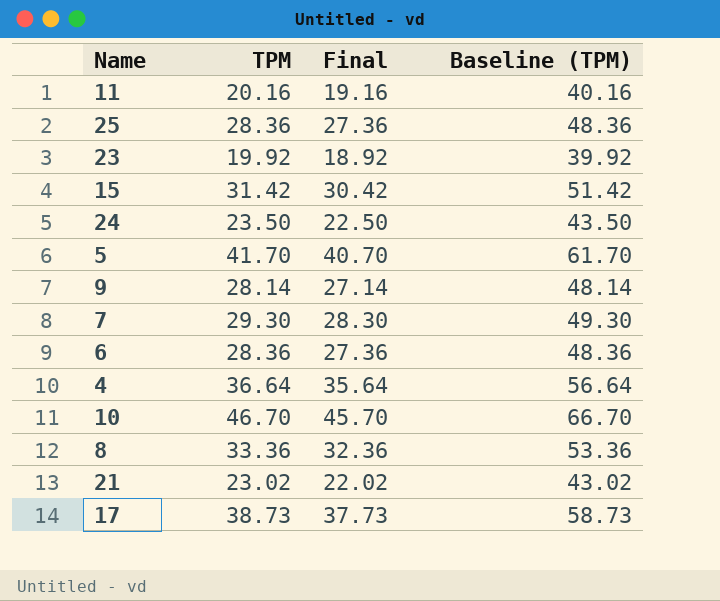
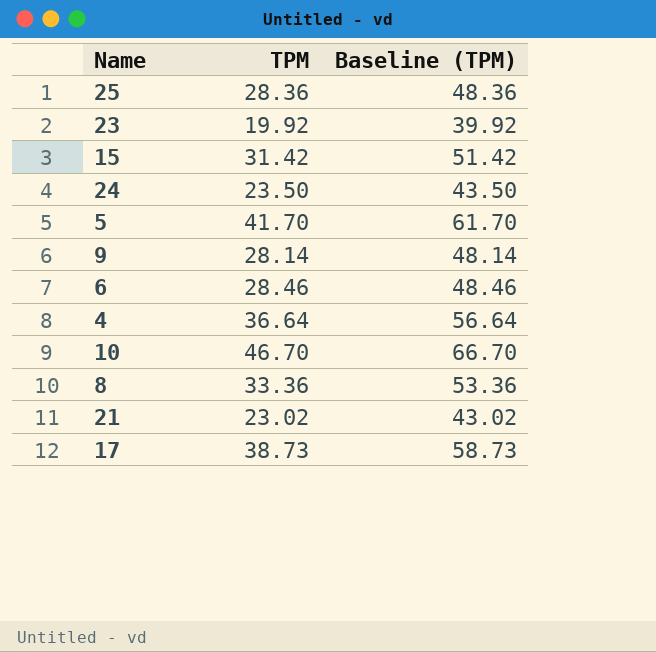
column Final | formula: [TPM] - 1 -> none
row 11: 20.16 | 19.16 | 40.16 -> none
row 7: 29.30 | 28.30 | 49.30 -> none
6 | TPM: 28.36 -> 28.46
6 | Baseline (TPM): 48.36 -> 48.46

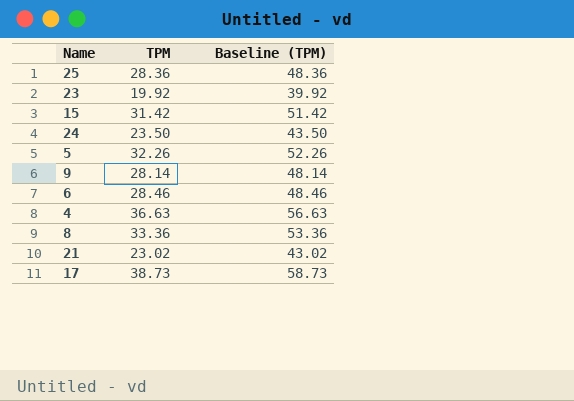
row 10: 46.70 | 66.70 -> none
5 | TPM: 41.70 -> 32.26
5 | Baseline (TPM): 61.70 -> 52.26
4 | TPM: 36.64 -> 36.63
4 | Baseline (TPM): 56.64 -> 56.63

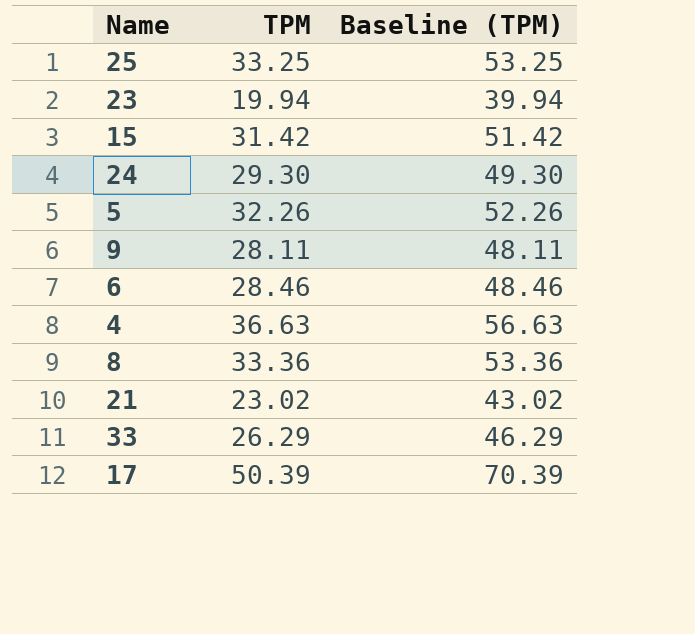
25 | TPM: 28.36 -> 33.25
25 | Baseline (TPM): 48.36 -> 53.25
23 | TPM: 19.92 -> 19.94
23 | Baseline (TPM): 39.92 -> 39.94
24 | TPM: 23.50 -> 29.30
24 | Baseline (TPM): 43.50 -> 49.30
9 | TPM: 28.14 -> 28.11
9 | Baseline (TPM): 48.14 -> 48.11
row 33: none -> 26.29 | 46.29
17 | TPM: 38.73 -> 50.39
17 | Baseline (TPM): 58.73 -> 70.39

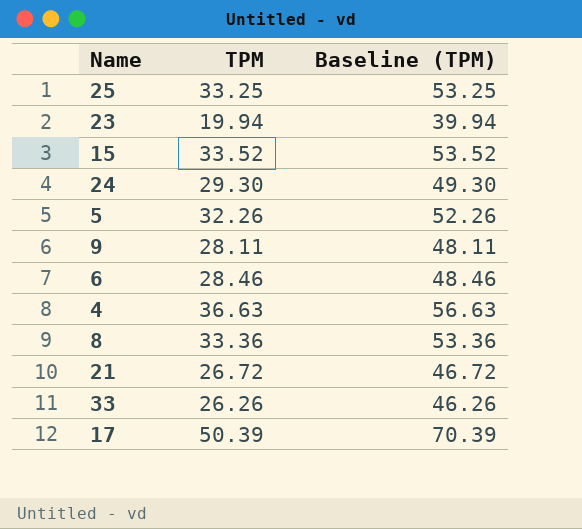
15 | TPM: 31.42 -> 33.52
15 | Baseline (TPM): 51.42 -> 53.52
21 | TPM: 23.02 -> 26.72
21 | Baseline (TPM): 43.02 -> 46.72
33 | TPM: 26.29 -> 26.26
33 | Baseline (TPM): 46.29 -> 46.26

